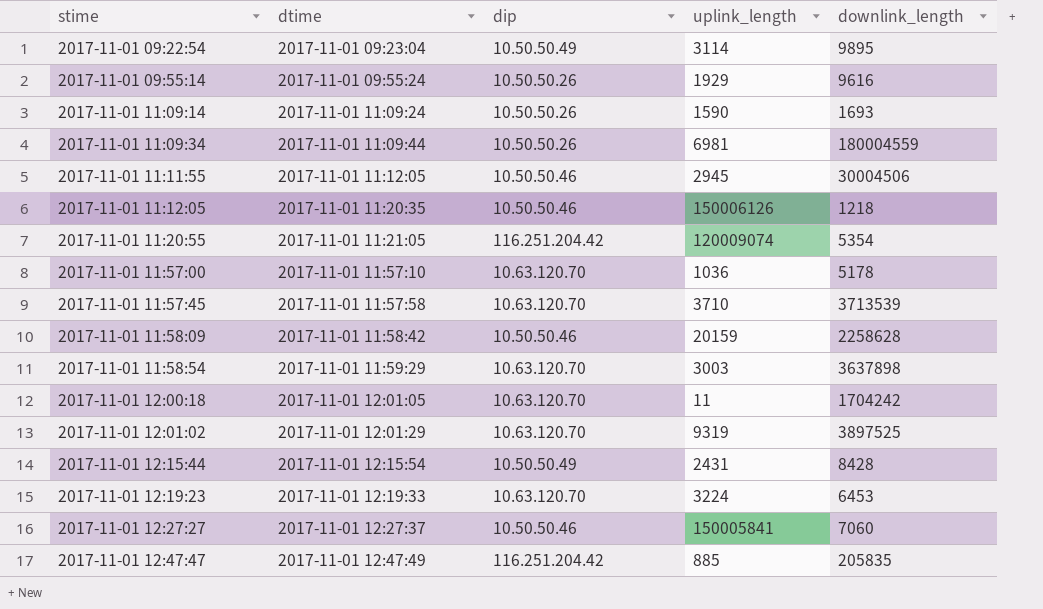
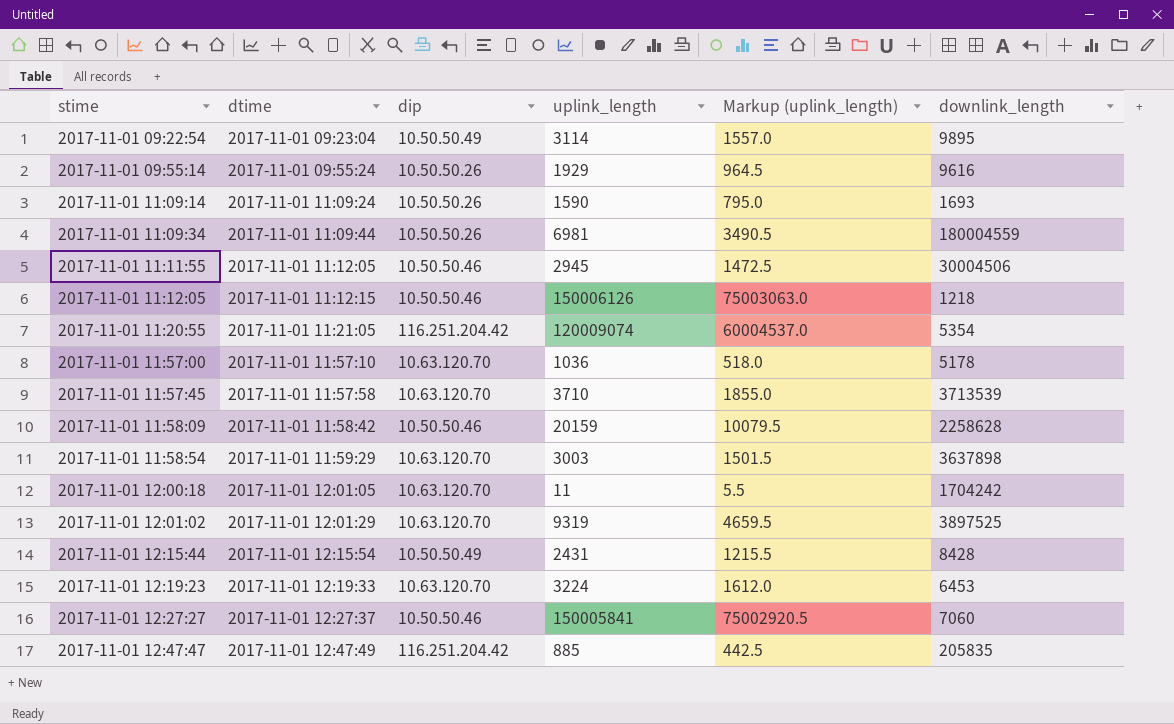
column Markup (uplink_length) | formula: none -> [uplink_length] * 0.5
2017-11-01 11:12:05 | dtime: 2017-11-01 11:20:35 -> 2017-11-01 11:12:15

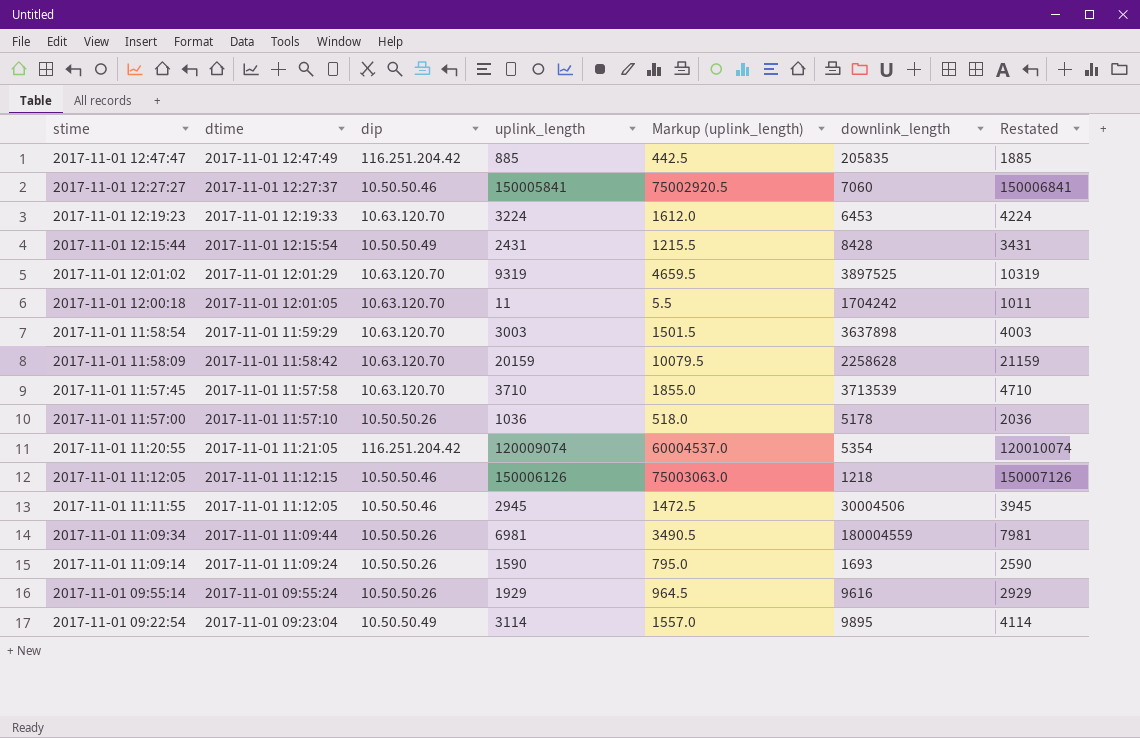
row order: stime ascending -> stime descending
column Restated | formula: none -> [uplink_length] + 1000
2017-11-01 11:58:09 | dip: 10.50.50.46 -> 10.63.120.70
2017-11-01 11:57:00 | dip: 10.63.120.70 -> 10.50.50.26

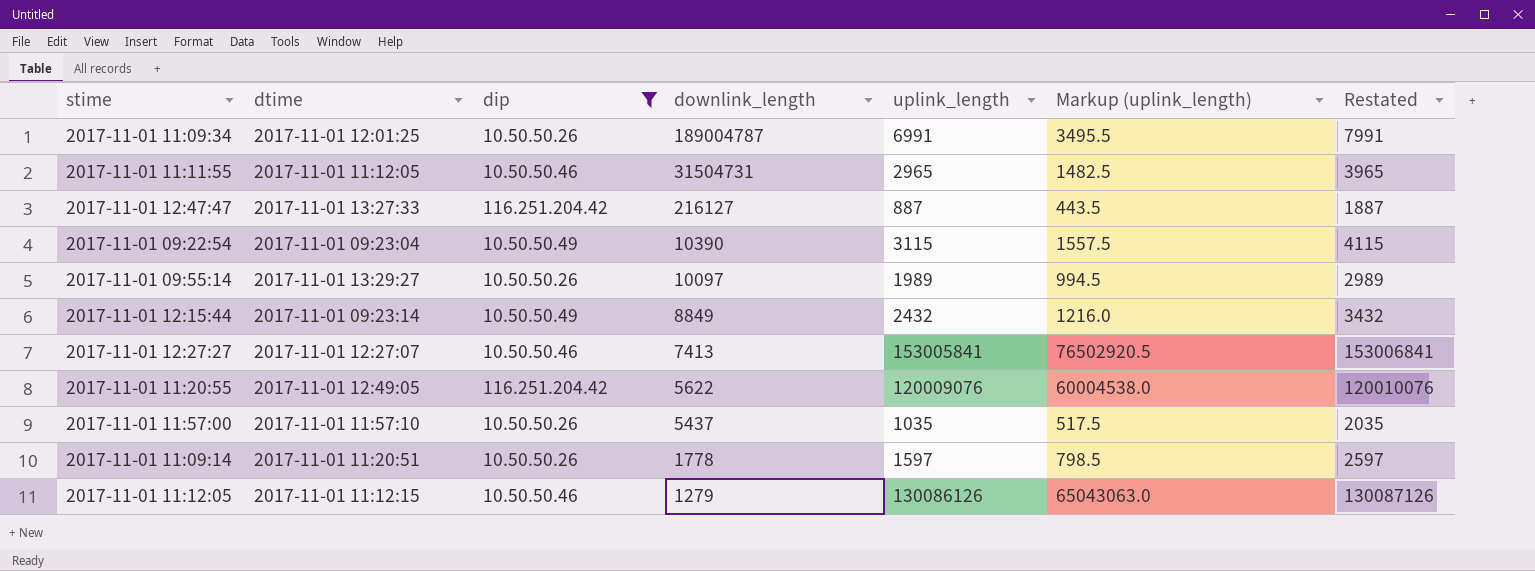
filter: none -> dip != 10.63.120.70
row order: stime descending -> downlink_length descending
column downlink_length | position: 6 -> 4
2017-11-01 11:09:34 | dtime: 2017-11-01 11:09:44 -> 2017-11-01 12:01:25
2017-11-01 11:09:34 | downlink_length: 180004559 -> 189004787
2017-11-01 11:09:34 | uplink_length: 6981 -> 6991
2017-11-01 11:09:34 | Markup (uplink_length): 3490.5 -> 3495.5
2017-11-01 11:09:34 | Restated: 7981 -> 7991
2017-11-01 11:11:55 | downlink_length: 30004506 -> 31504731
2017-11-01 11:11:55 | uplink_length: 2945 -> 2965
2017-11-01 11:11:55 | Markup (uplink_length): 1472.5 -> 1482.5
2017-11-01 11:11:55 | Restated: 3945 -> 3965
2017-11-01 12:47:47 | dtime: 2017-11-01 12:47:49 -> 2017-11-01 13:27:33
2017-11-01 12:47:47 | downlink_length: 205835 -> 216127
2017-11-01 12:47:47 | uplink_length: 885 -> 887
2017-11-01 12:47:47 | Markup (uplink_length): 442.5 -> 443.5
2017-11-01 12:47:47 | Restated: 1885 -> 1887
2017-11-01 09:22:54 | downlink_length: 9895 -> 10390
2017-11-01 09:22:54 | uplink_length: 3114 -> 3115
2017-11-01 09:22:54 | Markup (uplink_length): 1557.0 -> 1557.5
2017-11-01 09:22:54 | Restated: 4114 -> 4115
2017-11-01 09:55:14 | dtime: 2017-11-01 09:55:24 -> 2017-11-01 13:29:27
2017-11-01 09:55:14 | downlink_length: 9616 -> 10097
2017-11-01 09:55:14 | uplink_length: 1929 -> 1989
2017-11-01 09:55:14 | Markup (uplink_length): 964.5 -> 994.5
2017-11-01 09:55:14 | Restated: 2929 -> 2989
2017-11-01 12:15:44 | dtime: 2017-11-01 12:15:54 -> 2017-11-01 09:23:14
2017-11-01 12:15:44 | downlink_length: 8428 -> 8849
2017-11-01 12:15:44 | uplink_length: 2431 -> 2432
2017-11-01 12:15:44 | Markup (uplink_length): 1215.5 -> 1216.0
2017-11-01 12:15:44 | Restated: 3431 -> 3432
2017-11-01 12:27:27 | dtime: 2017-11-01 12:27:37 -> 2017-11-01 12:27:07
2017-11-01 12:27:27 | downlink_length: 7060 -> 7413
2017-11-01 12:27:27 | uplink_length: 150005841 -> 153005841
2017-11-01 12:27:27 | Markup (uplink_length): 75002920.5 -> 76502920.5
2017-11-01 12:27:27 | Restated: 150006841 -> 153006841
2017-11-01 11:20:55 | dtime: 2017-11-01 11:21:05 -> 2017-11-01 12:49:05
2017-11-01 11:20:55 | downlink_length: 5354 -> 5622
2017-11-01 11:20:55 | uplink_length: 120009074 -> 120009076
2017-11-01 11:20:55 | Markup (uplink_length): 60004537.0 -> 60004538.0
2017-11-01 11:20:55 | Restated: 120010074 -> 120010076
2017-11-01 11:57:00 | downlink_length: 5178 -> 5437
2017-11-01 11:57:00 | uplink_length: 1036 -> 1035
2017-11-01 11:57:00 | Markup (uplink_length): 518.0 -> 517.5
2017-11-01 11:57:00 | Restated: 2036 -> 2035
2017-11-01 11:09:14 | dtime: 2017-11-01 11:09:24 -> 2017-11-01 11:20:51
2017-11-01 11:09:14 | downlink_length: 1693 -> 1778
2017-11-01 11:09:14 | uplink_length: 1590 -> 1597
2017-11-01 11:09:14 | Markup (uplink_length): 795.0 -> 798.5
2017-11-01 11:09:14 | Restated: 2590 -> 2597
2017-11-01 11:12:05 | downlink_length: 1218 -> 1279
2017-11-01 11:12:05 | uplink_length: 150006126 -> 130086126
2017-11-01 11:12:05 | Markup (uplink_length): 75003063.0 -> 65043063.0
2017-11-01 11:12:05 | Restated: 150007126 -> 130087126

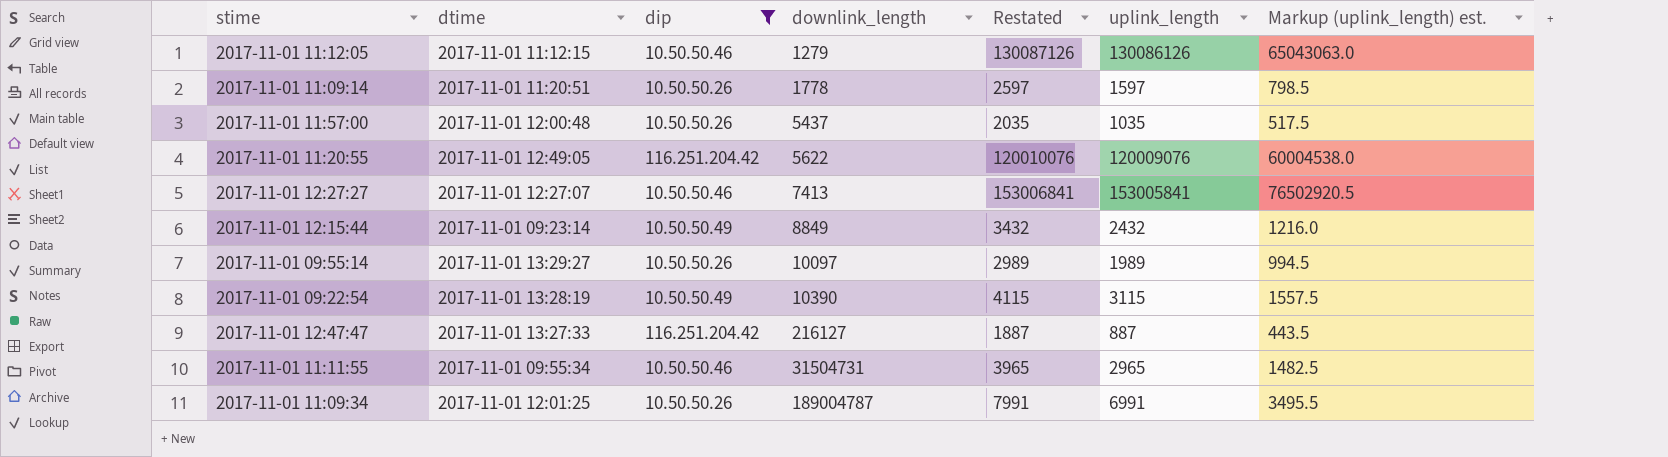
row order: downlink_length descending -> downlink_length ascending
column Restated | position: 7 -> 5
column name: Markup (uplink_length) -> Markup (uplink_length) est.
2017-11-01 11:57:00 | dtime: 2017-11-01 11:57:10 -> 2017-11-01 12:00:48
2017-11-01 09:22:54 | dtime: 2017-11-01 09:23:04 -> 2017-11-01 13:28:19
2017-11-01 11:11:55 | dtime: 2017-11-01 11:12:05 -> 2017-11-01 09:55:34

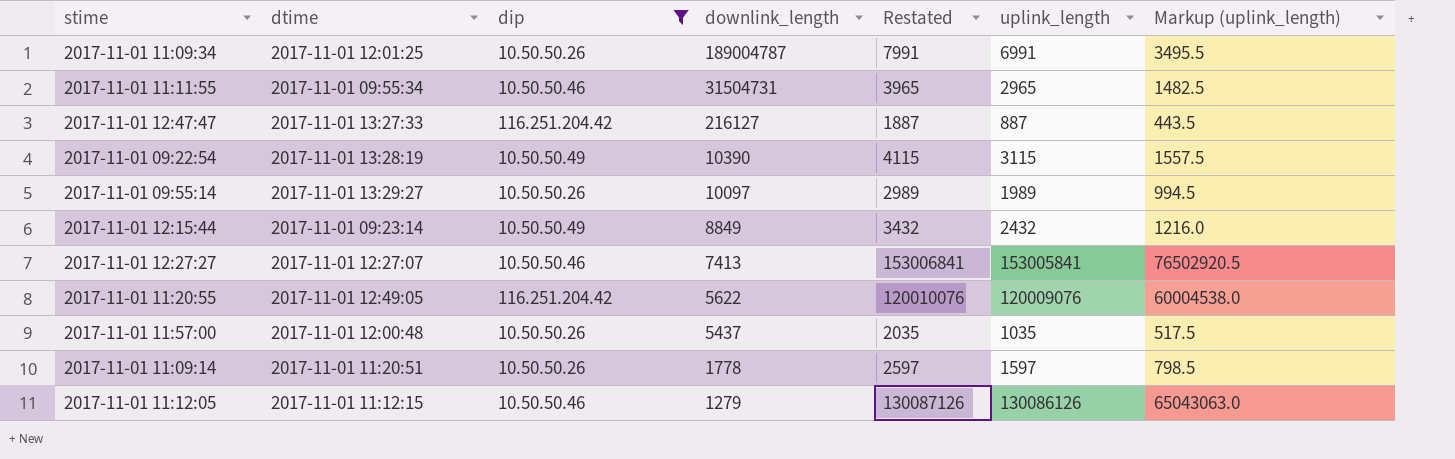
row order: downlink_length ascending -> downlink_length descending
column name: Markup (uplink_length) est. -> Markup (uplink_length)

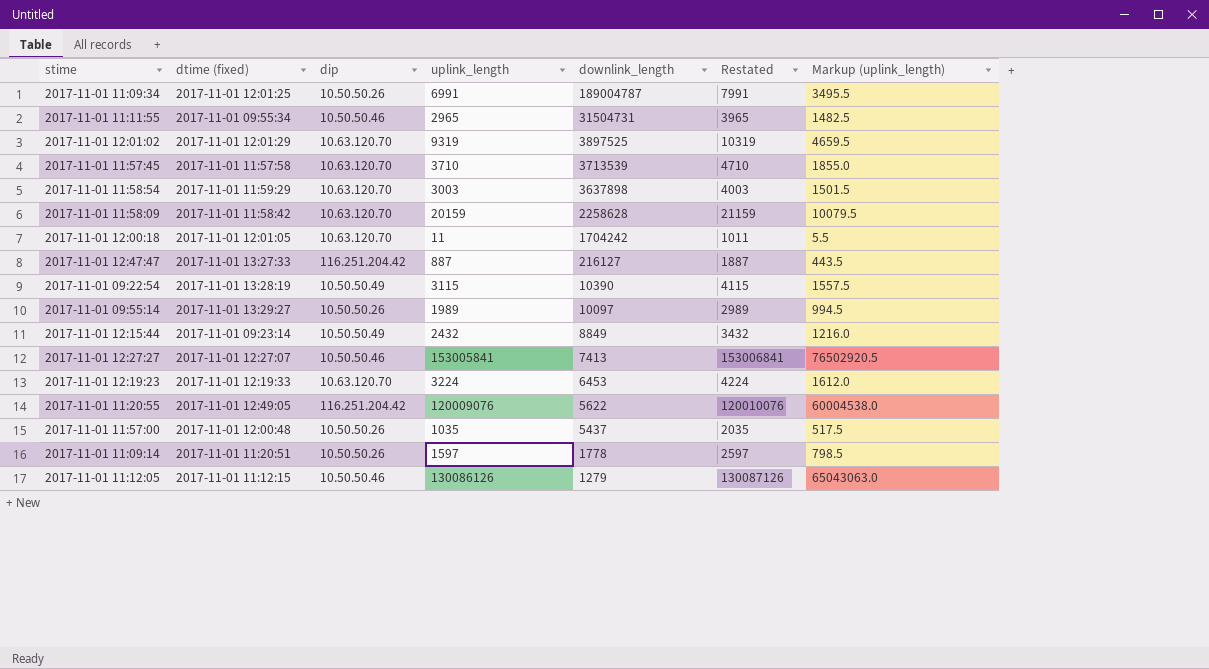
filter: dip != 10.63.120.70 -> none
column name: dtime -> dtime (fixed)
column uplink_length | position: 6 -> 4

